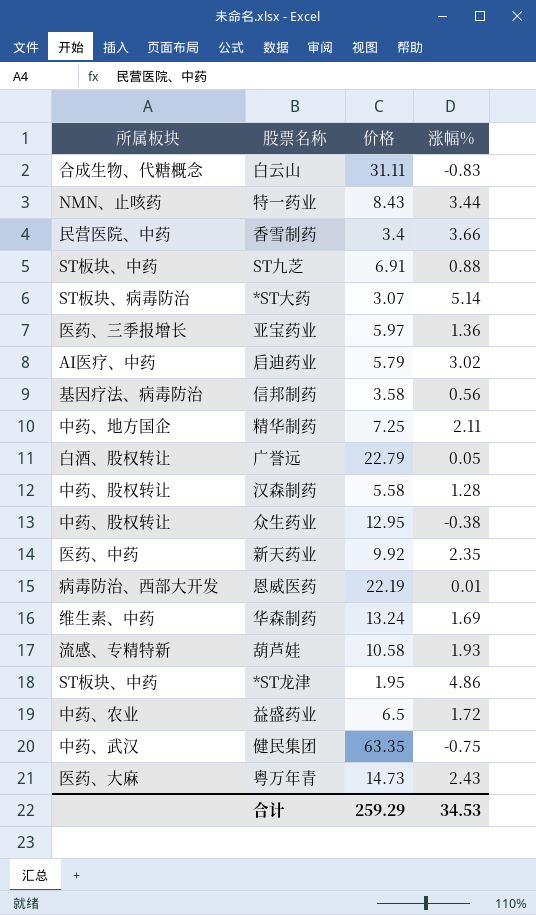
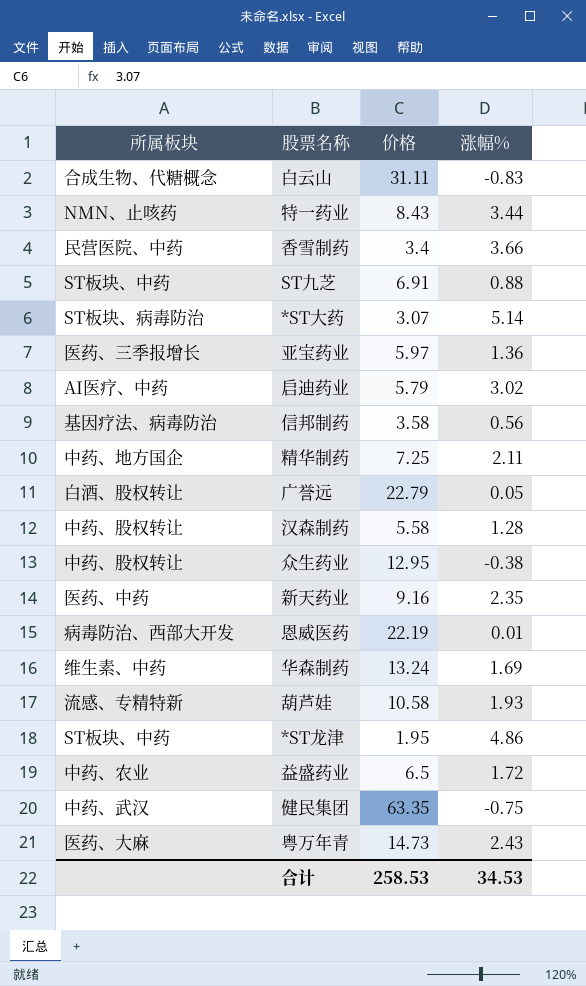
新天药业 | 价格: 9.92 -> 9.16
合计 | 价格: 259.29 -> 258.53

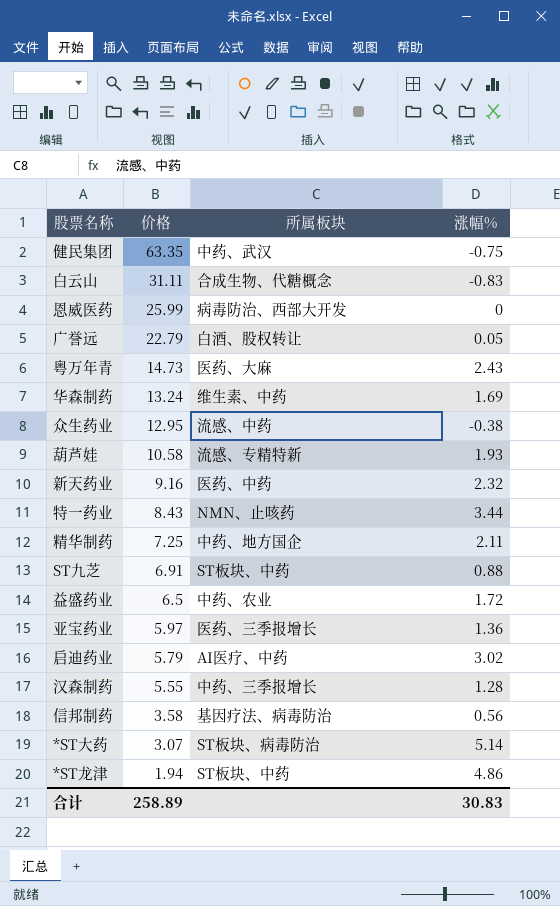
row order: none -> 价格 descending
column 所属板块 | position: 1 -> 3
row 香雪制药: 民营医院、中药 | 3.4 | 3.66 -> none
恩威医药 | 价格: 22.19 -> 25.99
恩威医药 | 涨幅%: 0.01 -> 0
众生药业 | 所属板块: 中药、股权转让 -> 流感、中药
新天药业 | 涨幅%: 2.35 -> 2.32
汉森制药 | 价格: 5.58 -> 5.55
汉森制药 | 所属板块: 中药、股权转让 -> 中药、三季报增长
*ST龙津 | 价格: 1.95 -> 1.94
合计 | 价格: 258.53 -> 258.89
合计 | 涨幅%: 34.53 -> 30.83

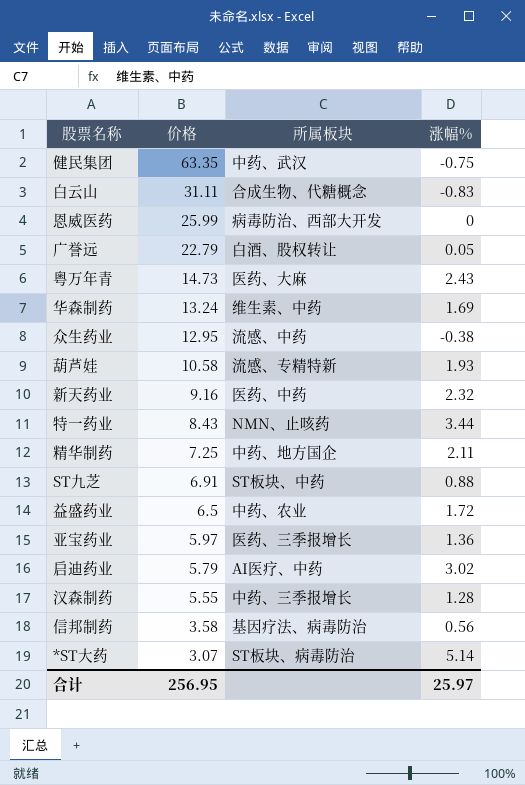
row *ST龙津: 1.94 | ST板块、中药 | 4.86 -> none
合计 | 价格: 258.89 -> 256.95
合计 | 涨幅%: 30.83 -> 25.97

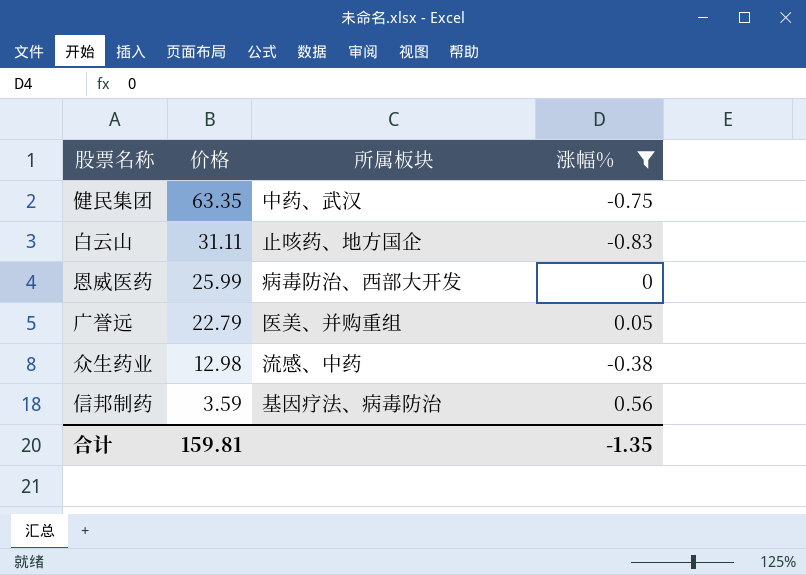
filter: none -> 涨幅% <= 0.56
白云山 | 所属板块: 合成生物、代糖概念 -> 止咳药、地方国企
广誉远 | 所属板块: 白酒、股权转让 -> 医美、并购重组
众生药业 | 价格: 12.95 -> 12.98
信邦制药 | 价格: 3.58 -> 3.59
合计 | 价格: 256.95 -> 159.81
合计 | 涨幅%: 25.97 -> -1.35

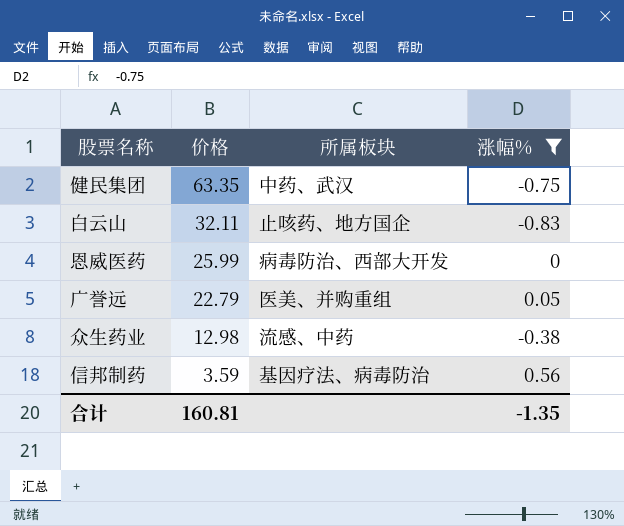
白云山 | 价格: 31.11 -> 32.11
合计 | 价格: 159.81 -> 160.81

